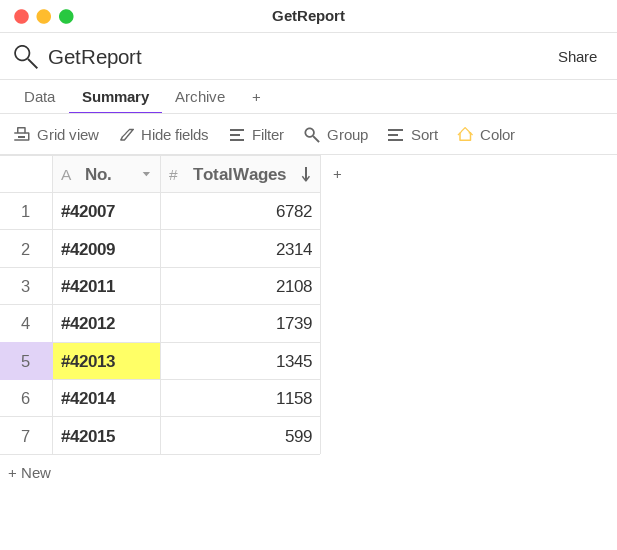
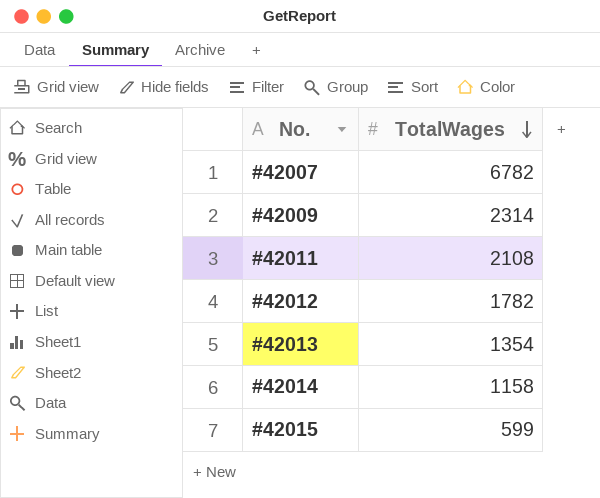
#42012 | TotalWages: 1739 -> 1782
#42013 | TotalWages: 1345 -> 1354

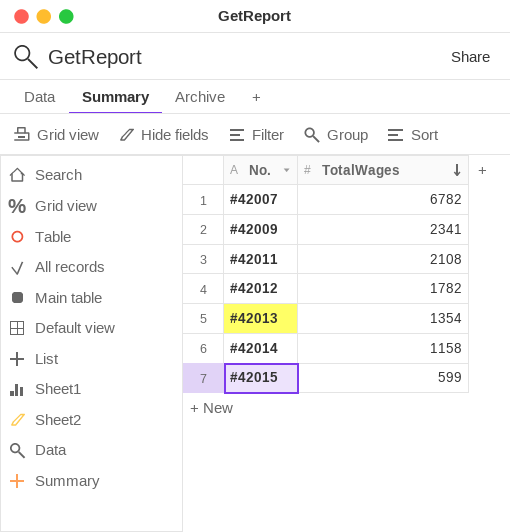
#42009 | TotalWages: 2314 -> 2341

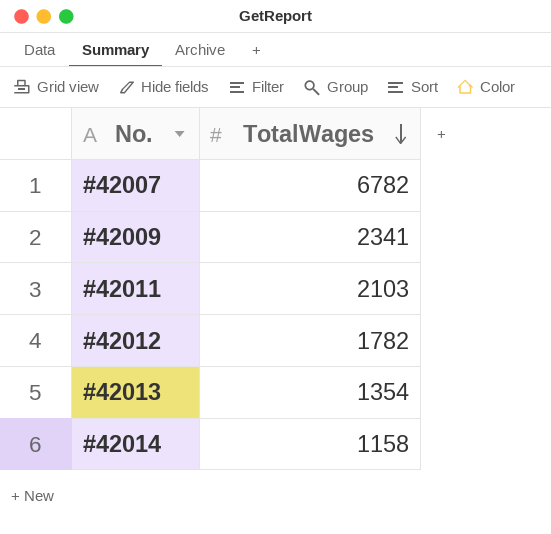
row #42015: 599 -> none
#42011 | TotalWages: 2108 -> 2103

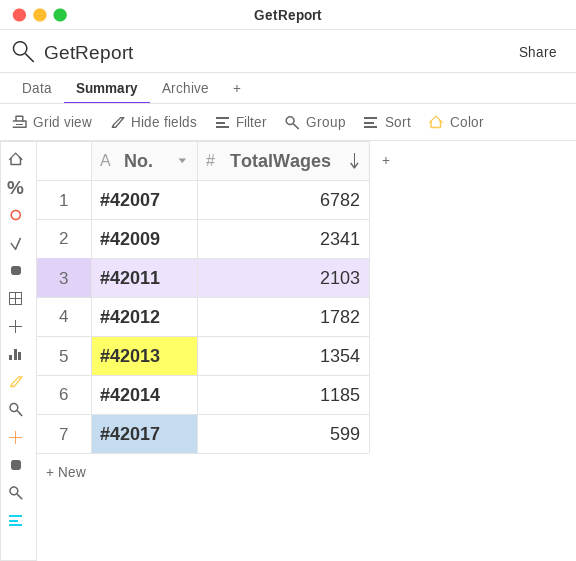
#42014 | TotalWages: 1158 -> 1185
row #42017: none -> 599

